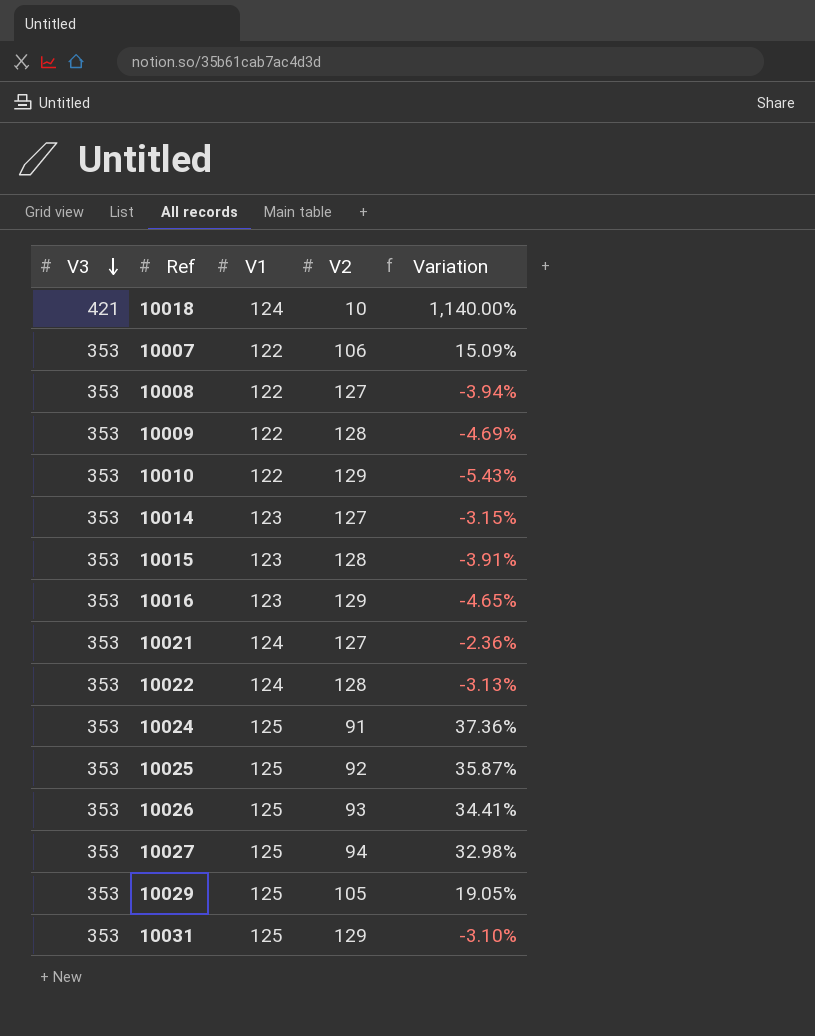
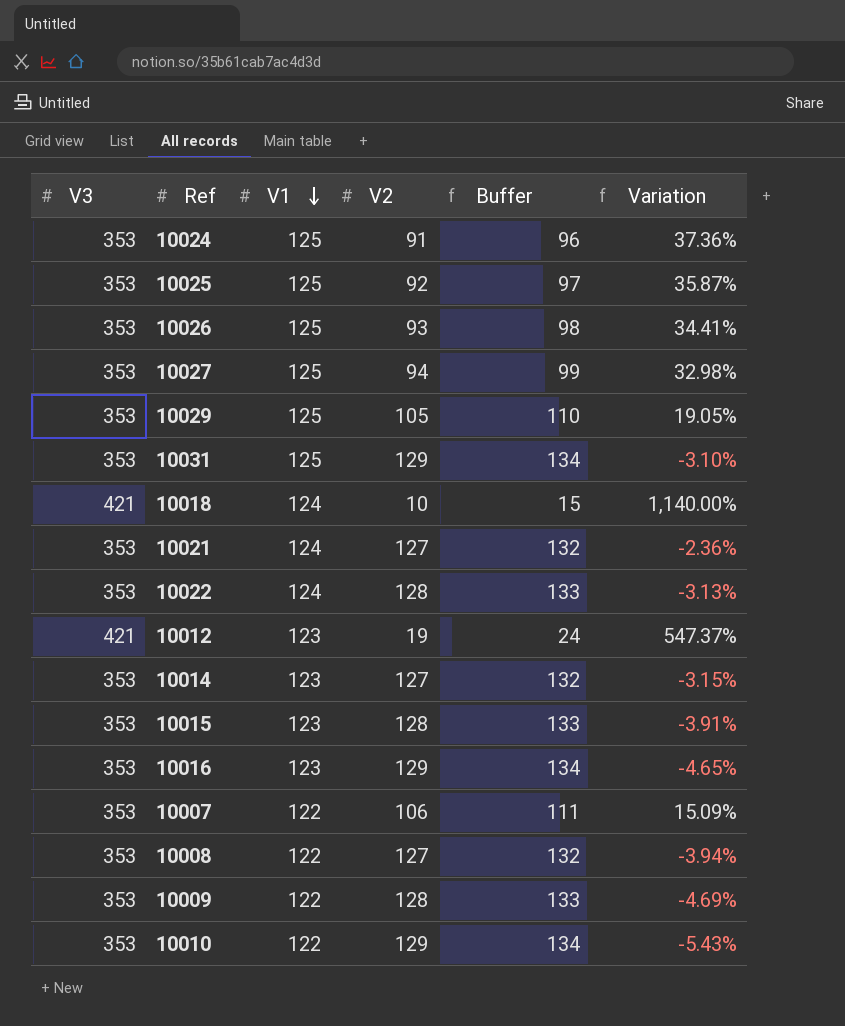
row order: V3 descending -> V1 descending
column Buffer | formula: none -> [V2] + 5
row 10012: none -> 421 | 123 | 19 | 24 | 547.37%

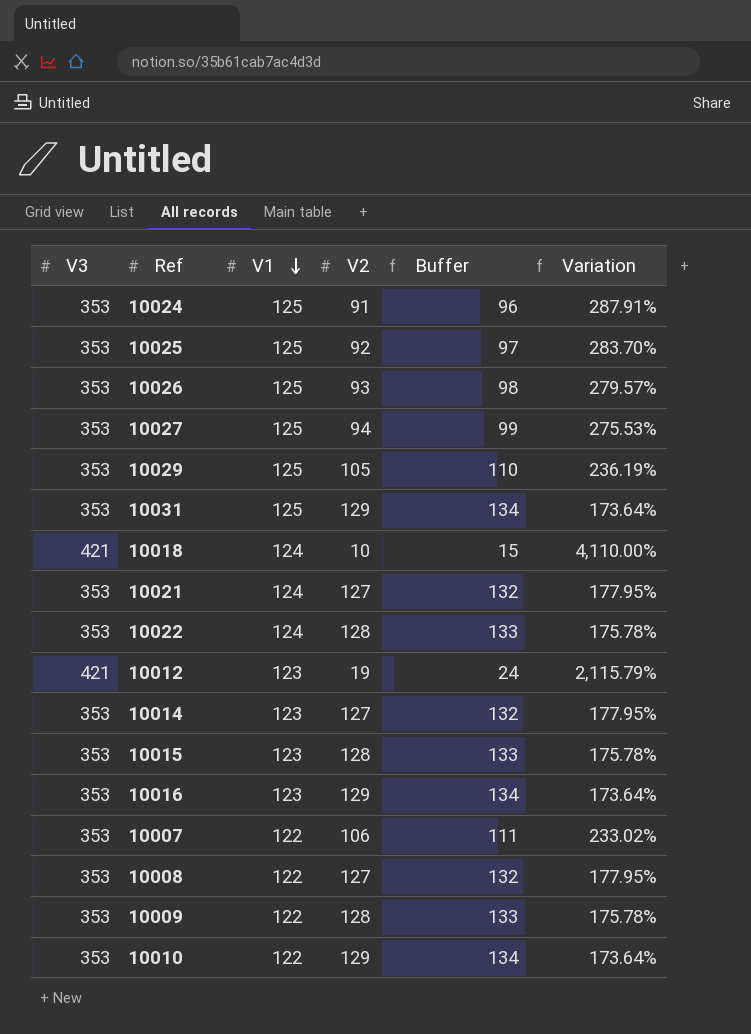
column Variation | formula: ([V1] - [V2]) / [V2] -> ([V3] - [V2]) / [V2]

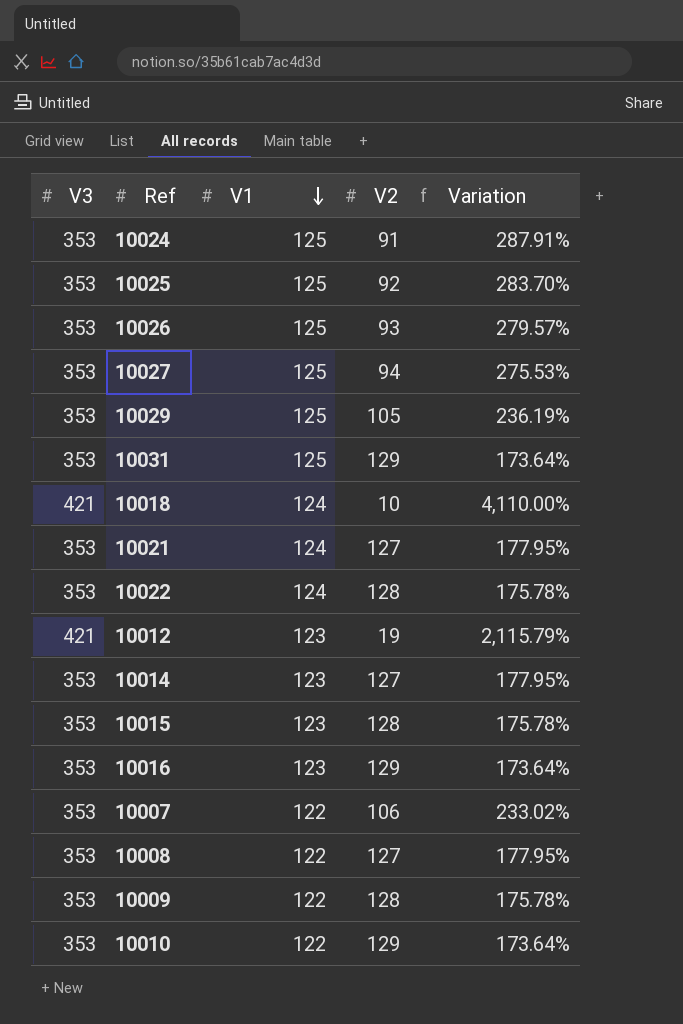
column Buffer | formula: [V2] + 5 -> none

